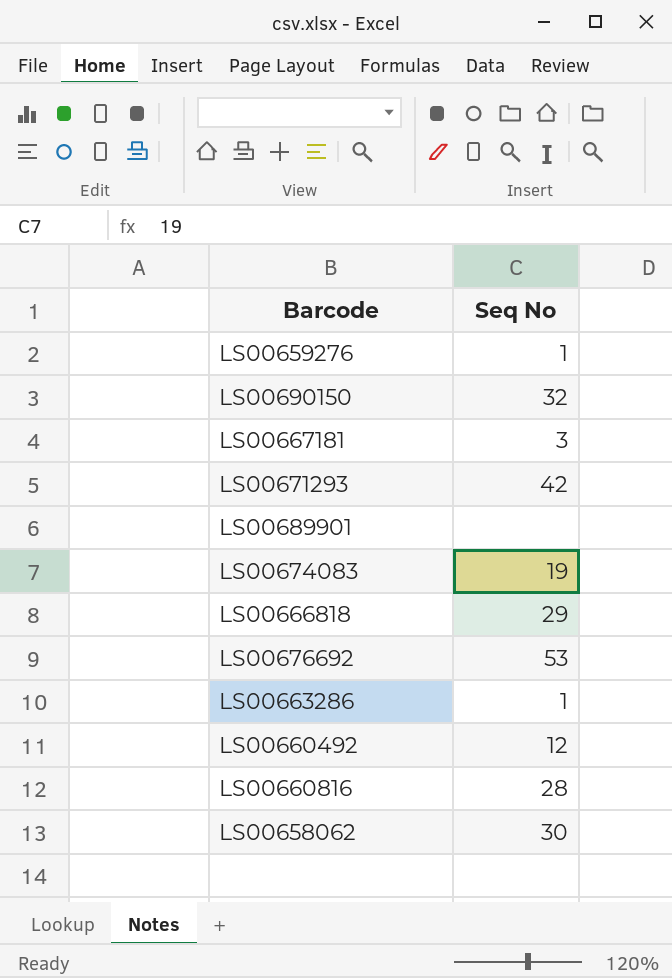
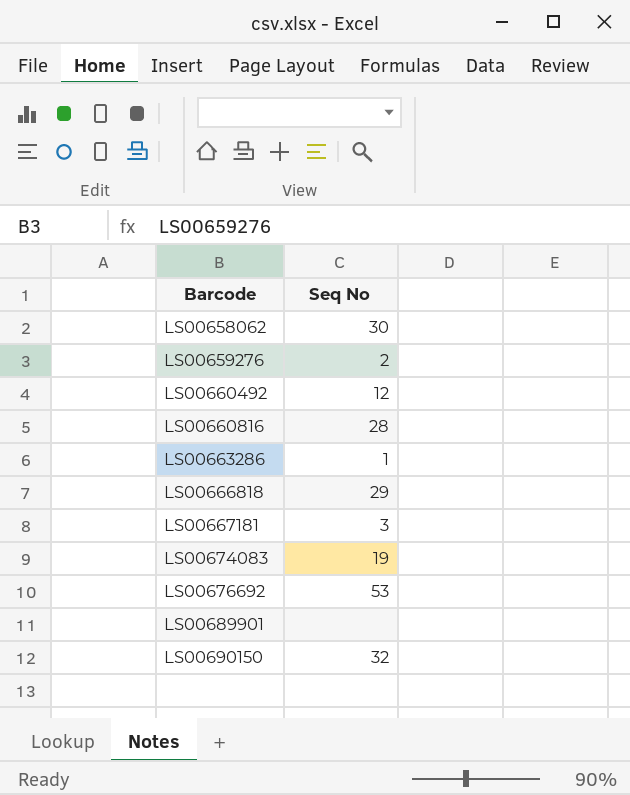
row order: none -> Barcode ascending
row LS00671293: 42 -> none
LS00659276 | Seq No: 1 -> 2

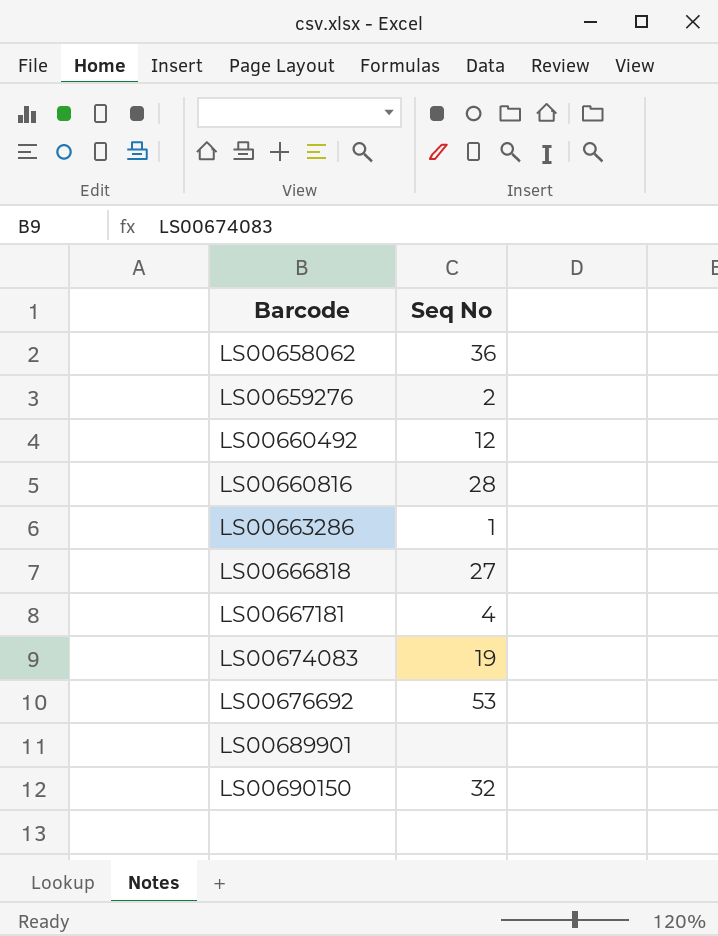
LS00658062 | Seq No: 30 -> 36
LS00666818 | Seq No: 29 -> 27
LS00667181 | Seq No: 3 -> 4

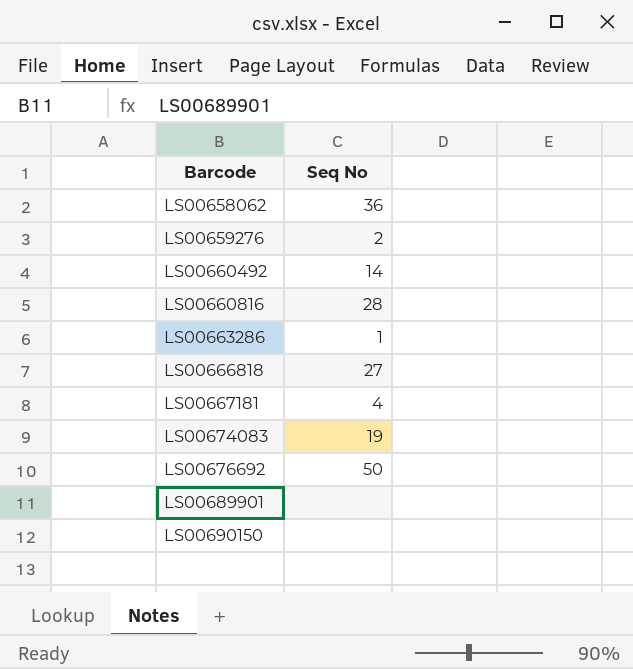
LS00660492 | Seq No: 12 -> 14
LS00676692 | Seq No: 53 -> 50
LS00690150 | Seq No: 32 -> none

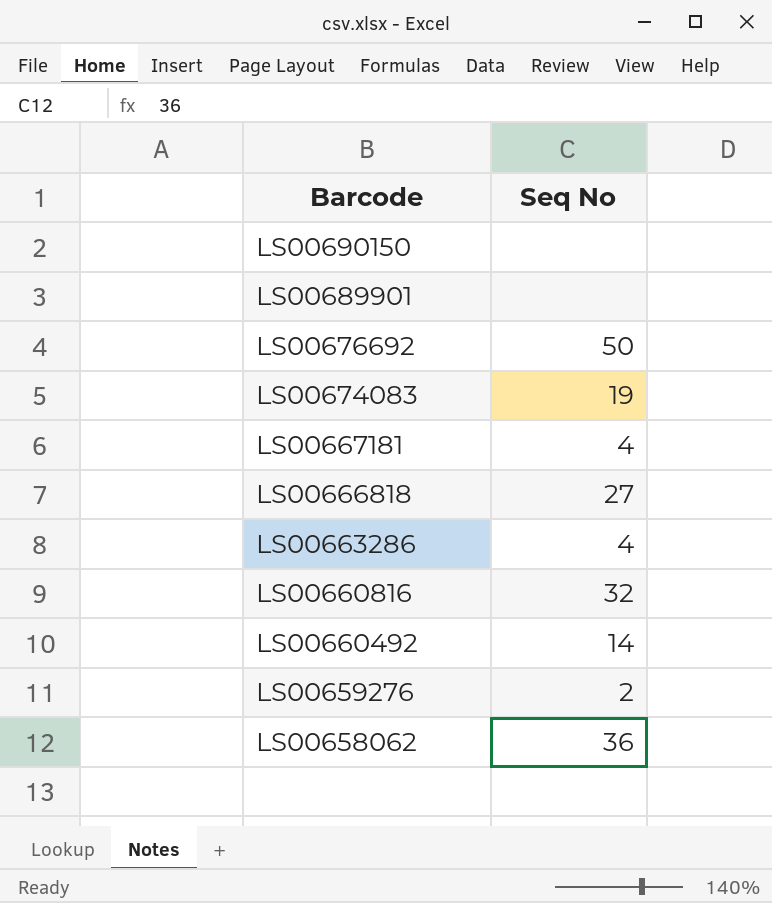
row order: Barcode ascending -> Barcode descending
LS00663286 | Seq No: 1 -> 4
LS00660816 | Seq No: 28 -> 32

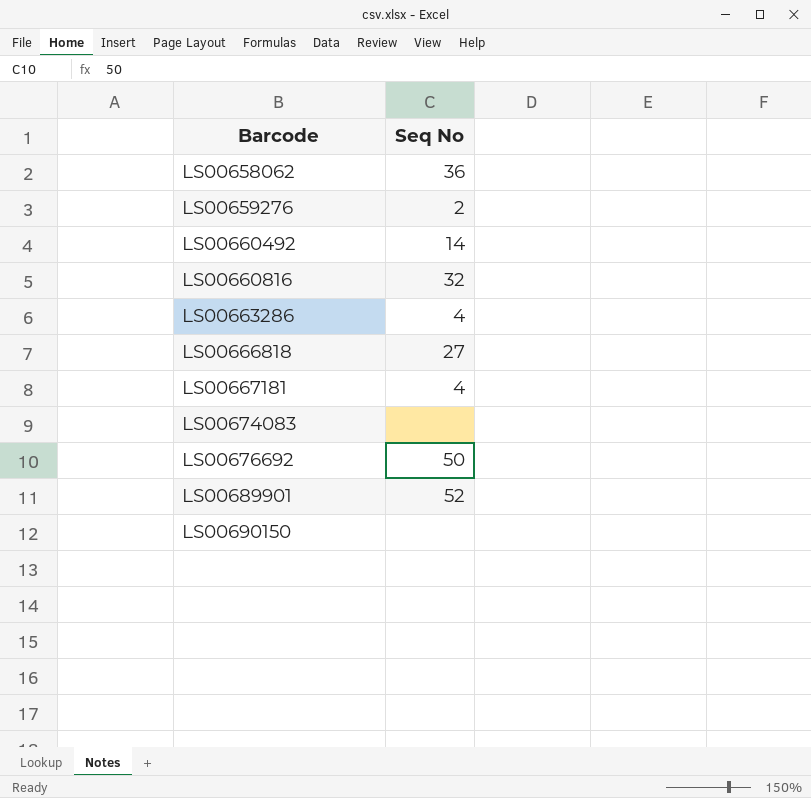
row order: Barcode descending -> Barcode ascending
LS00674083 | Seq No: 19 -> none
LS00689901 | Seq No: none -> 52

